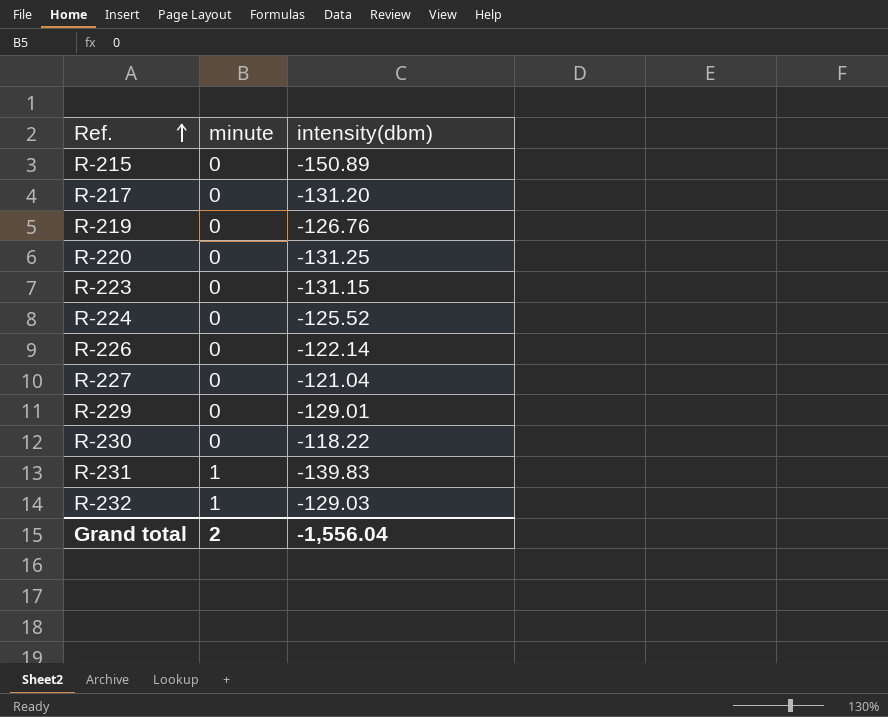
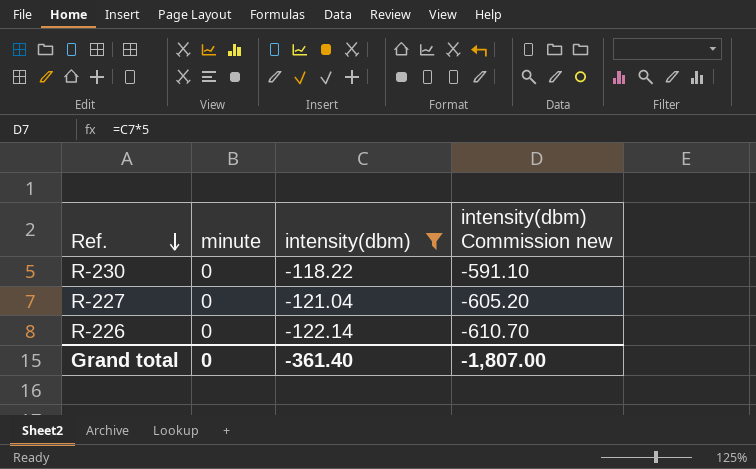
filter: none -> intensity(dbm) >= -122.14
row order: Ref. ascending -> Ref. descending
column intensity(dbm) Commission new | formula: none -> [intensity(dbm)] * 5
Grand total | minute: 2 -> 0
Grand total | intensity(dbm): -1,556.04 -> -361.40

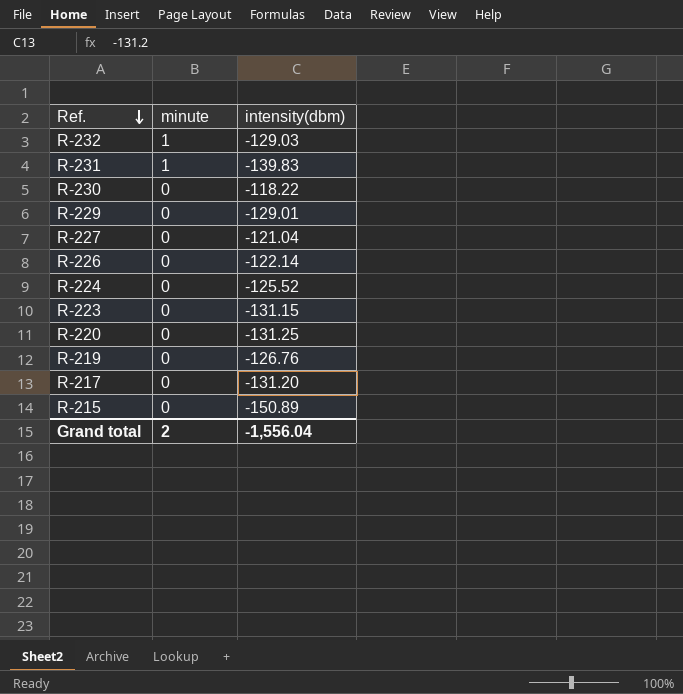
filter: intensity(dbm) >= -122.14 -> none
column intensity(dbm) Commission new | formula: [intensity(dbm)] * 5 -> none
Grand total | minute: 0 -> 2
Grand total | intensity(dbm): -361.40 -> -1,556.04

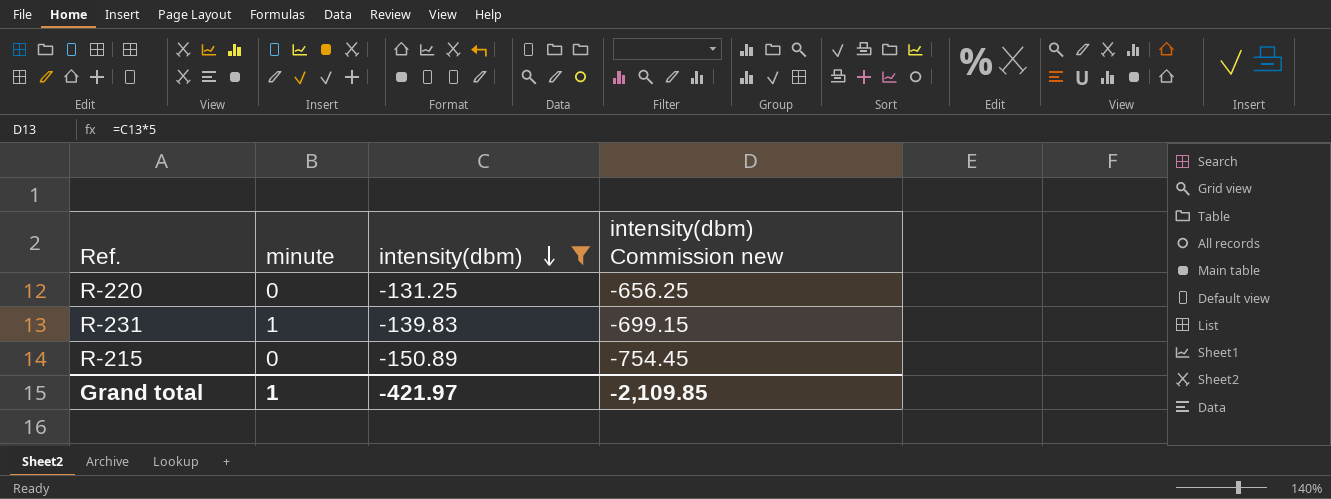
filter: none -> intensity(dbm) <= -131.25
row order: Ref. descending -> intensity(dbm) descending
column intensity(dbm) Commission new | formula: none -> [intensity(dbm)] * 5
Grand total | minute: 2 -> 1
Grand total | intensity(dbm): -1,556.04 -> -421.97

